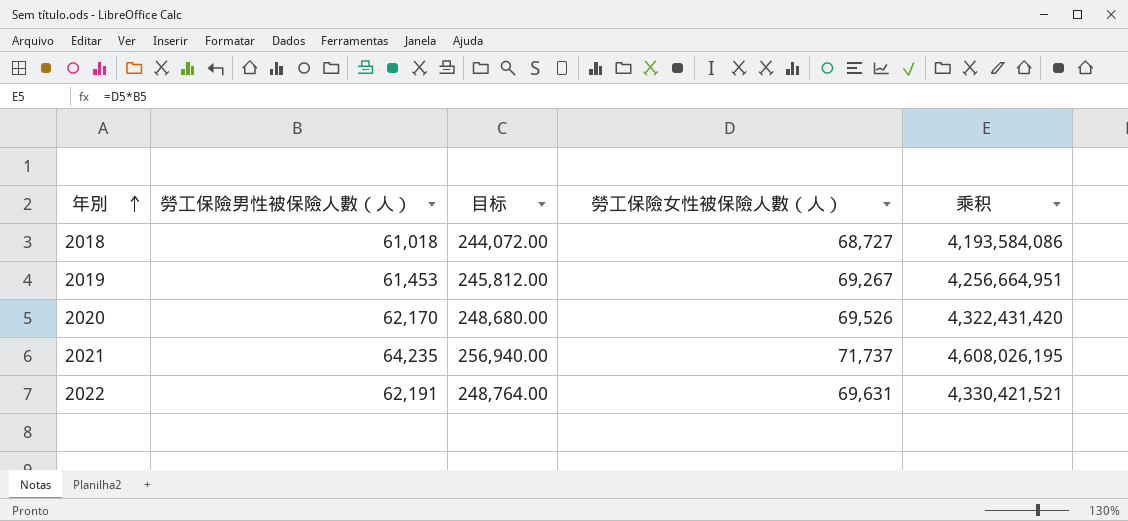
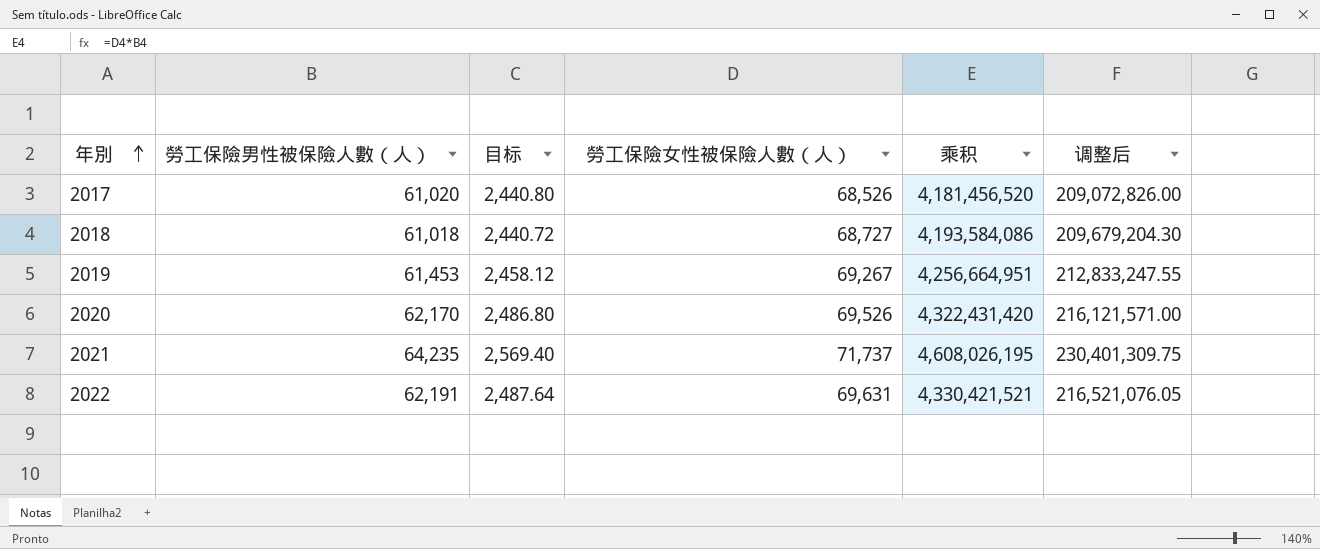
column 目标 | formula: [勞工保險男性被保險人數（人）] * 4 -> [勞工保險男性被保險人數（人）] * 0.04
column 调整后 | formula: none -> [乘积] * 0.05
row 2017: none -> 61,020 | 2,440.80 | 68,526 | 4,181,456,520 | 209,072,826.00

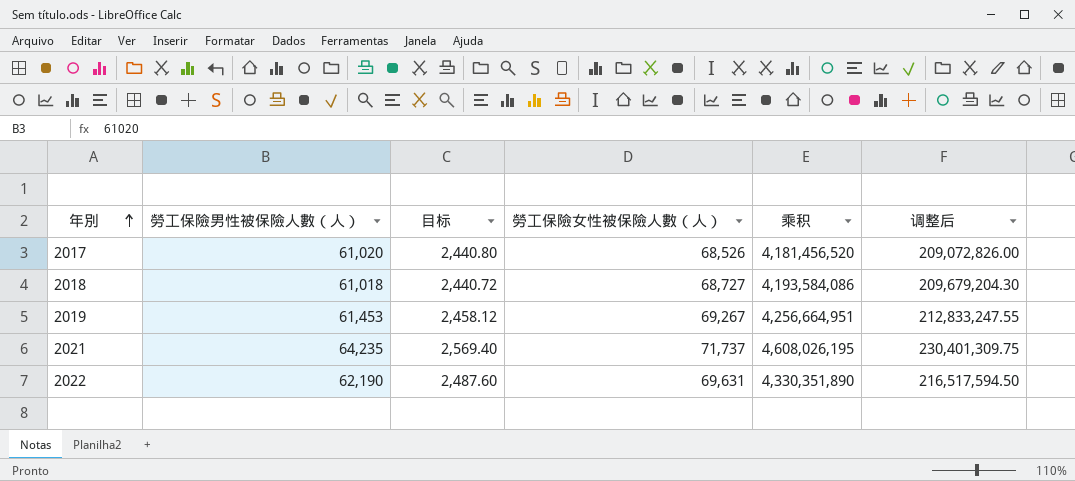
row 2020: 62,170 | 2,486.80 | 69,526 | 4,322,431,420 | 216,121,571.00 -> none
2022 | 勞工保險男性被保險人數（人）: 62,191 -> 62,190
2022 | 目标: 2,487.64 -> 2,487.60
2022 | 乘积: 4,330,421,521 -> 4,330,351,890
2022 | 调整后: 216,521,076.05 -> 216,517,594.50

